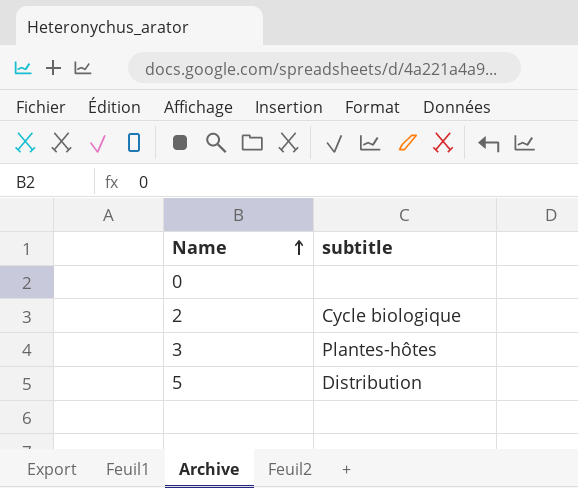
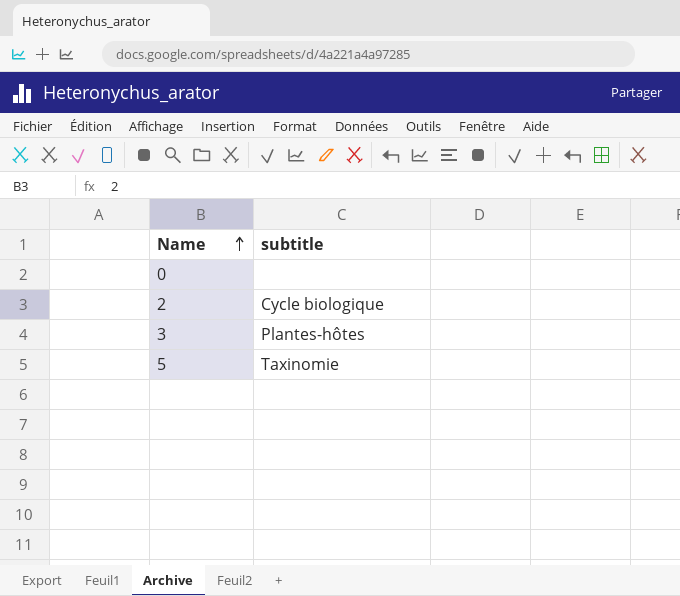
5 | subtitle: Distribution -> Taxinomie

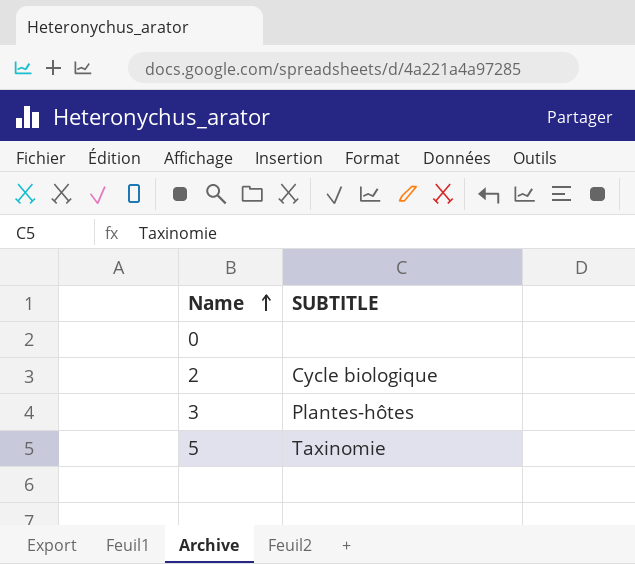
column name: subtitle -> SUBTITLE

